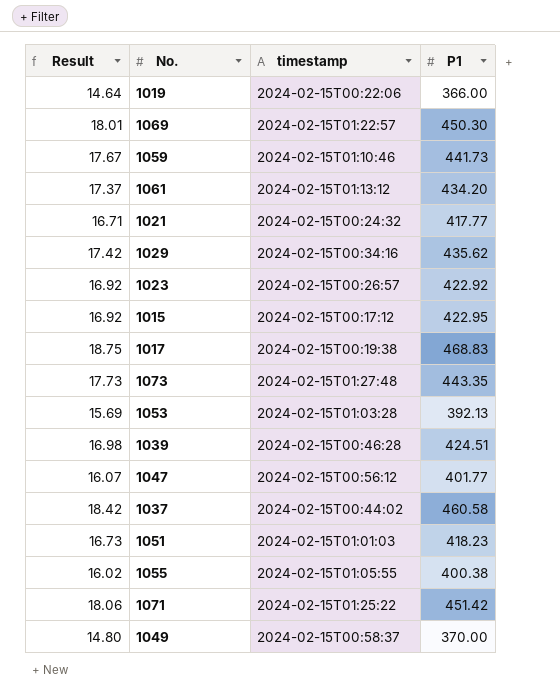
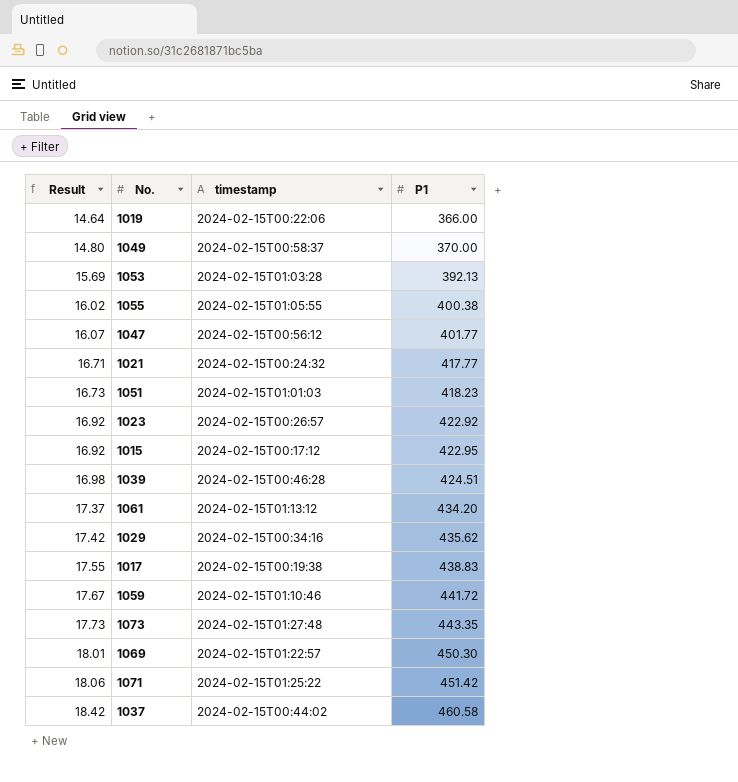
row order: none -> Result ascending
1017 | Result: 18.75 -> 17.55
1017 | P1: 468.83 -> 438.83
1059 | P1: 441.73 -> 441.72

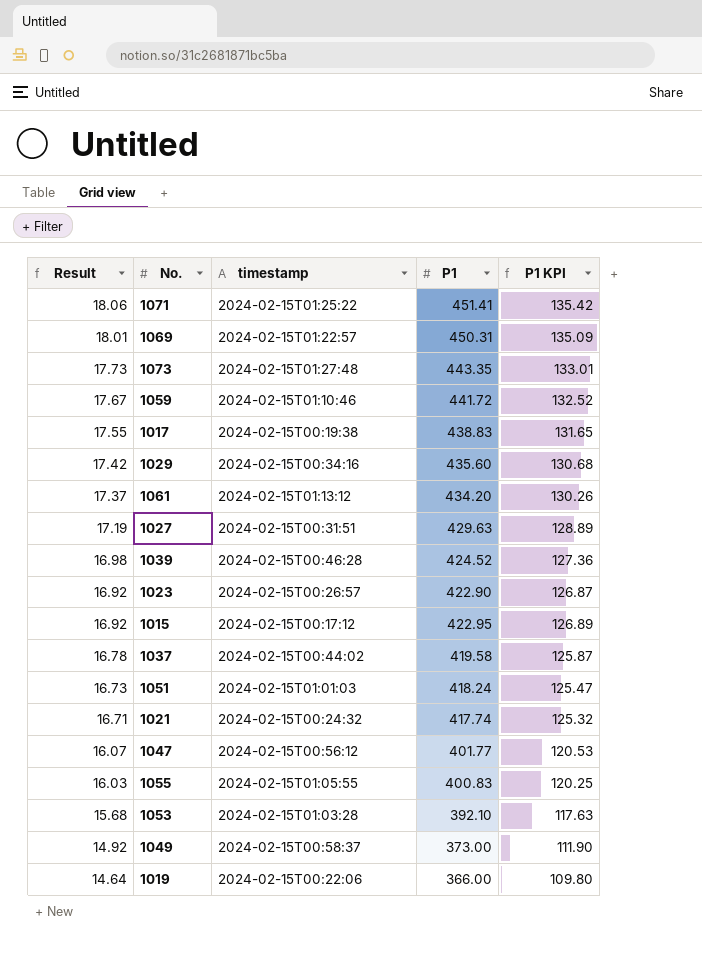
row order: Result ascending -> Result descending
column P1 KPI | formula: none -> [P1] * 0.3
1071 | P1: 451.42 -> 451.41
1069 | P1: 450.30 -> 450.31
1029 | P1: 435.62 -> 435.60
row 1027: none -> 17.19 | 2024-02-15T00:31:51 | 429.63 | 128.89
1039 | P1: 424.51 -> 424.52
1023 | P1: 422.92 -> 422.90
1037 | Result: 18.42 -> 16.78
1037 | P1: 460.58 -> 419.58
1051 | P1: 418.23 -> 418.24
1021 | P1: 417.77 -> 417.74
1055 | Result: 16.02 -> 16.03
1055 | P1: 400.38 -> 400.83
1053 | Result: 15.69 -> 15.68
1053 | P1: 392.13 -> 392.10
1049 | Result: 14.80 -> 14.92
1049 | P1: 370.00 -> 373.00

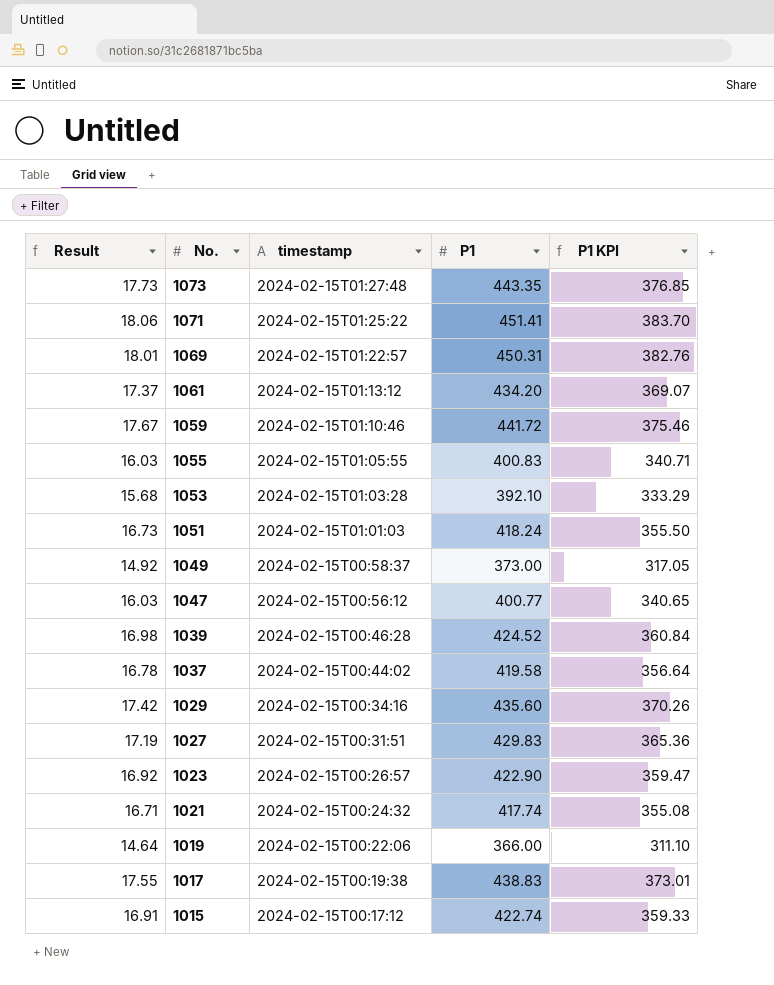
row order: Result descending -> No. descending
column P1 KPI | formula: [P1] * 0.3 -> [P1] * 0.85
1047 | Result: 16.07 -> 16.03
1047 | P1: 401.77 -> 400.77
1027 | P1: 429.63 -> 429.83
1015 | Result: 16.92 -> 16.91
1015 | P1: 422.95 -> 422.74

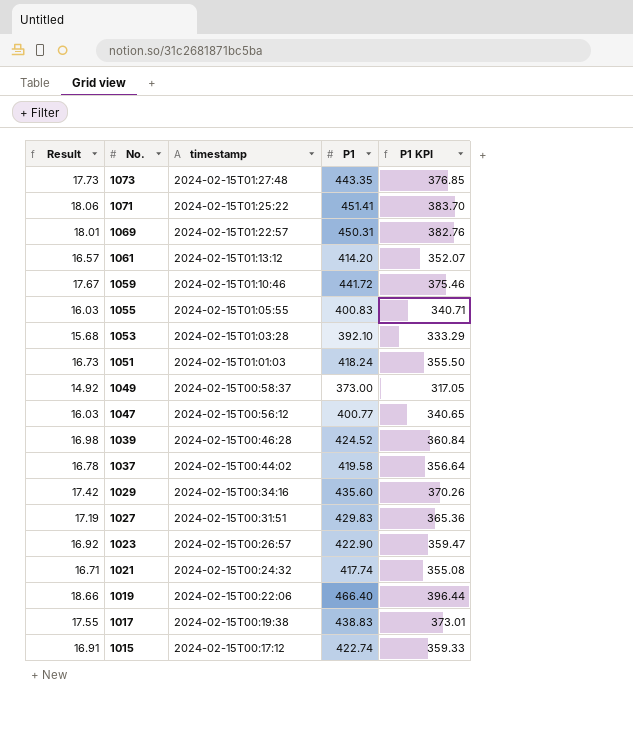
1061 | Result: 17.37 -> 16.57
1061 | P1: 434.20 -> 414.20
1061 | P1 KPI: 369.07 -> 352.07
1019 | Result: 14.64 -> 18.66
1019 | P1: 366.00 -> 466.40
1019 | P1 KPI: 311.10 -> 396.44

